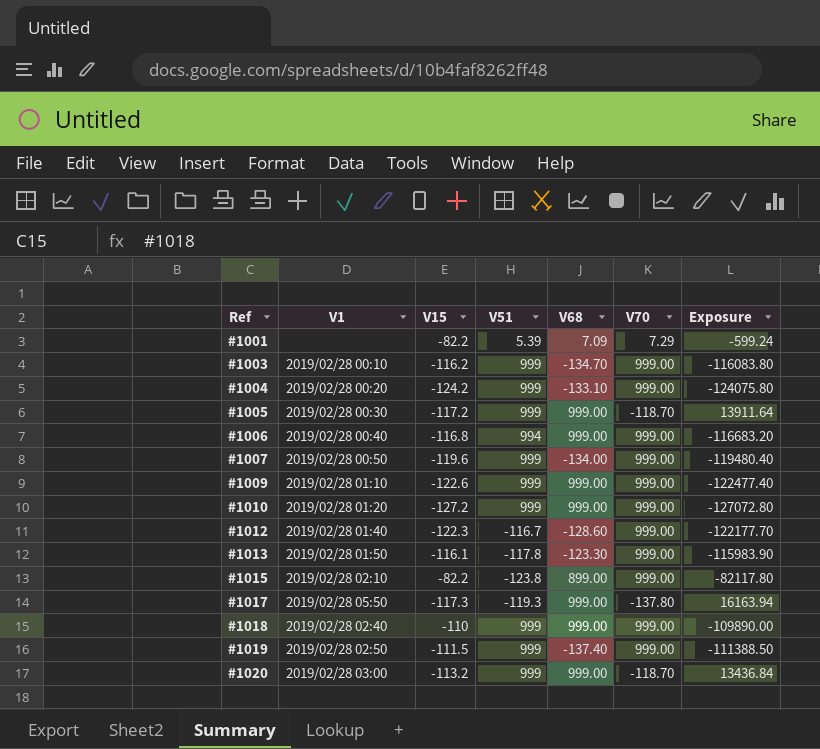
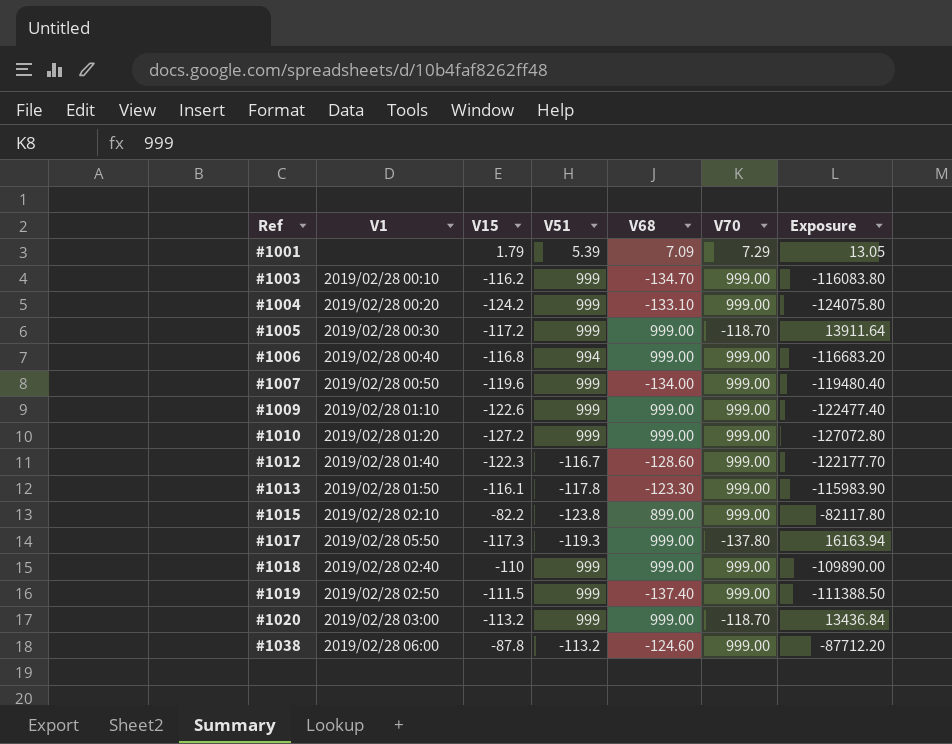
#1001 | V15: -82.2 -> 1.79
#1001 | Exposure: -599.24 -> 13.05
row #1038: none -> 2019/02/28 06:00 | -87.8 | -113.2 | -124.60 | 999.00 | -87712.20

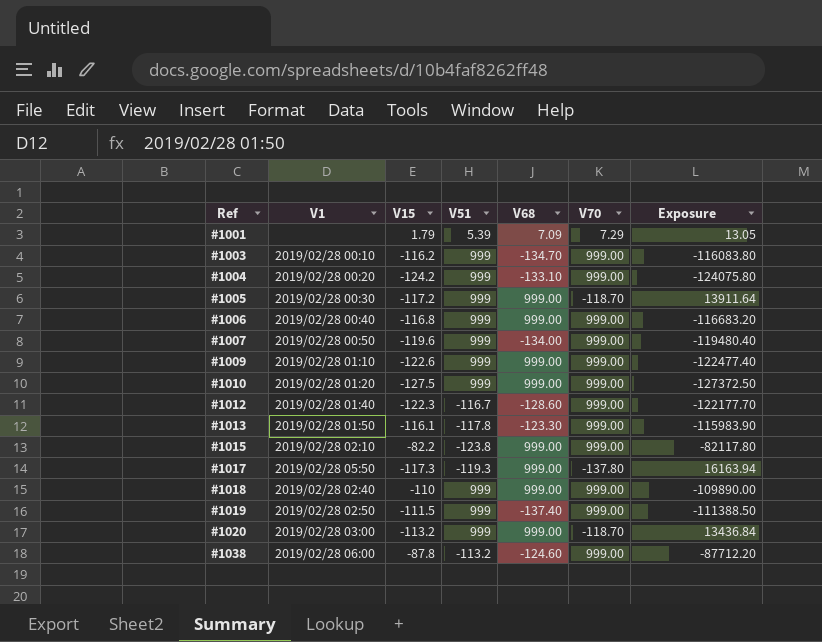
#1006 | V51: 994 -> 999
#1010 | V15: -127.2 -> -127.5
#1010 | Exposure: -127072.80 -> -127372.50
#1015 | V68: 899.00 -> 999.00

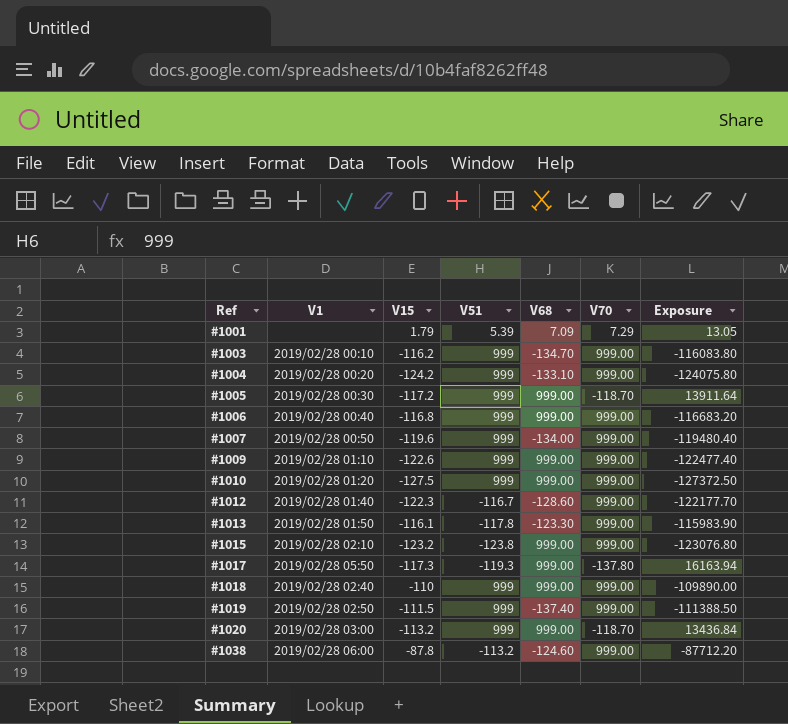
#1015 | V15: -82.2 -> -123.2
#1015 | Exposure: -82117.80 -> -123076.80

